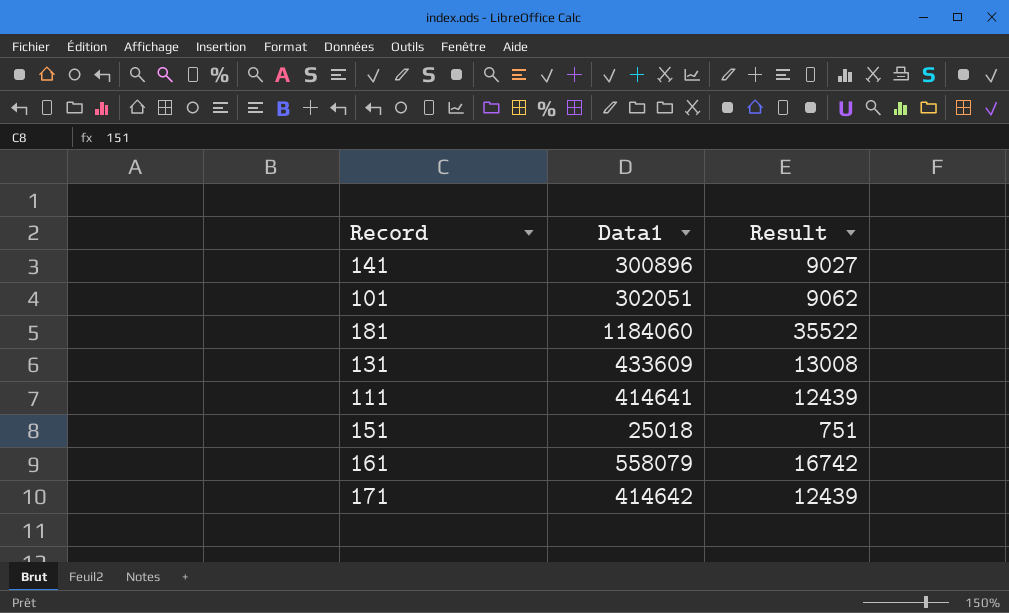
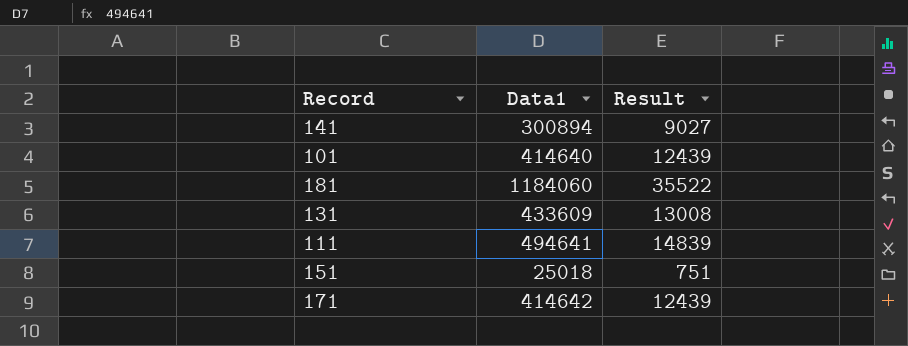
row 161: 558079 | 16742 -> none
141 | Data1: 300896 -> 300894
101 | Data1: 302051 -> 414640
101 | Result: 9062 -> 12439
111 | Data1: 414641 -> 494641
111 | Result: 12439 -> 14839

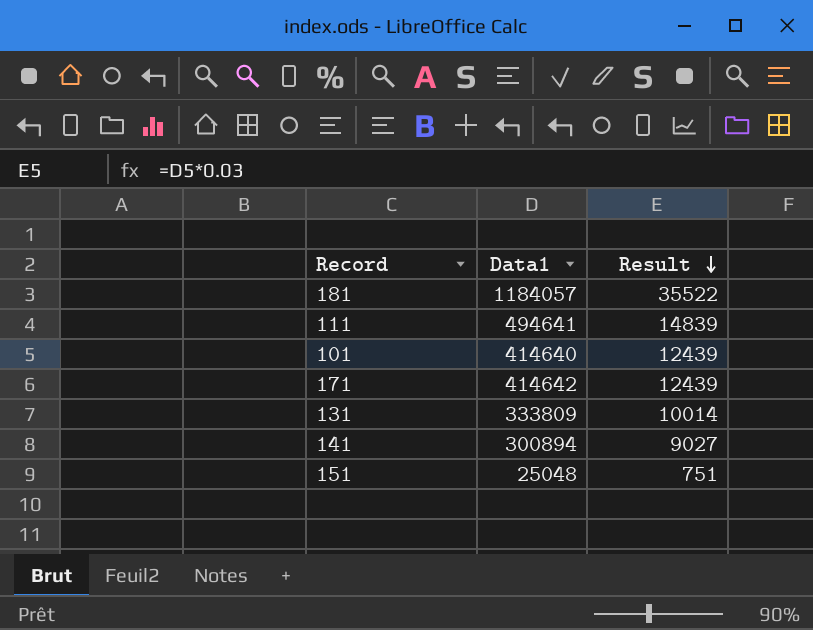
row order: none -> Result descending
181 | Data1: 1184060 -> 1184057
131 | Data1: 433609 -> 333809
131 | Result: 13008 -> 10014
151 | Data1: 25018 -> 25048

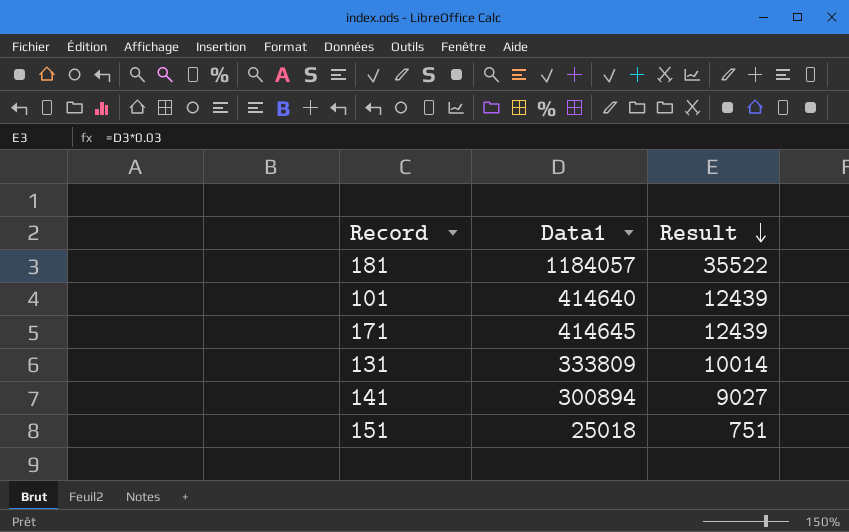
row 111: 494641 | 14839 -> none
171 | Data1: 414642 -> 414645
151 | Data1: 25048 -> 25018

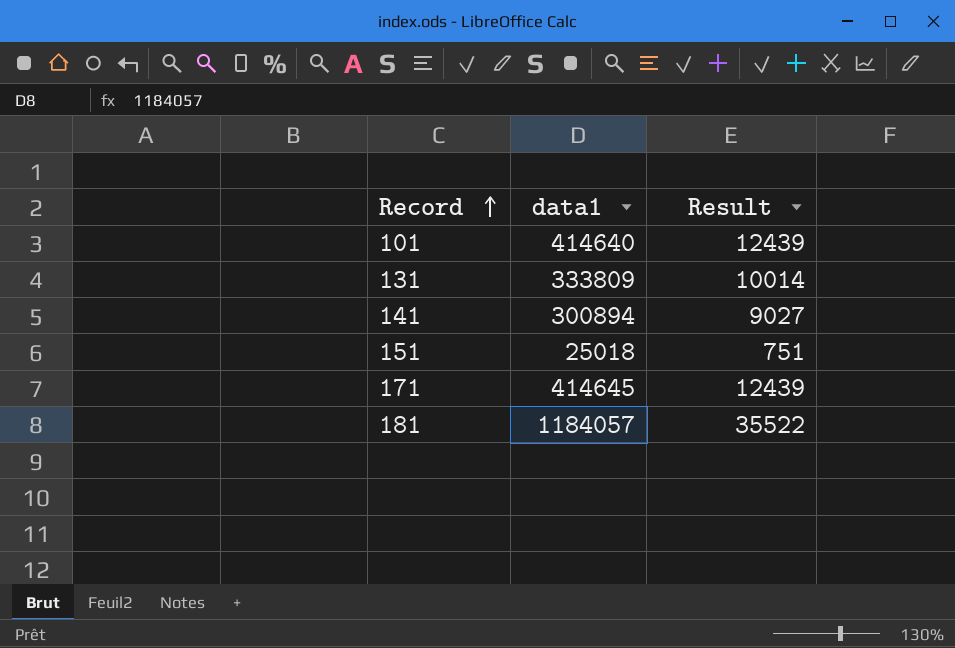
row order: Result descending -> Record ascending
column name: Data1 -> data1

